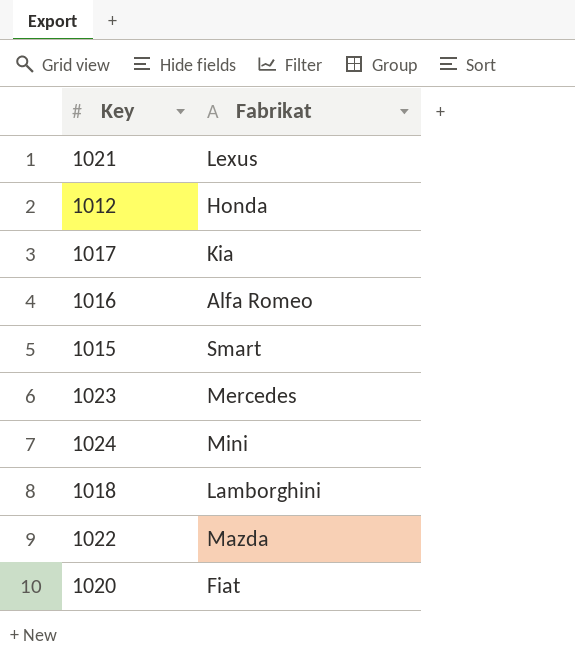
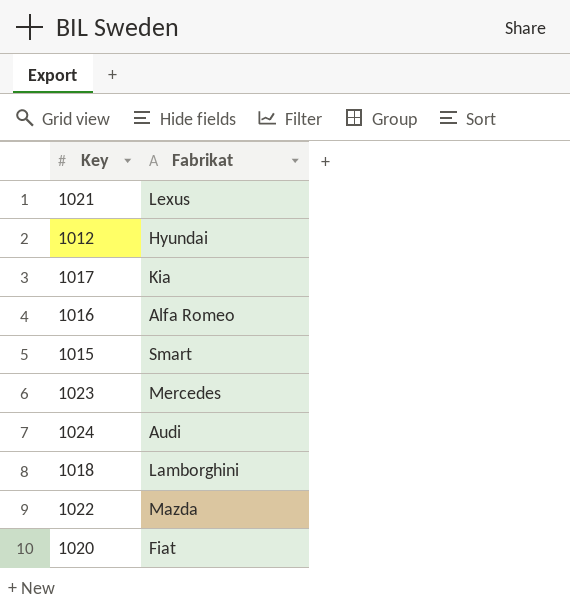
1012 | Fabrikat: Honda -> Hyundai
1024 | Fabrikat: Mini -> Audi

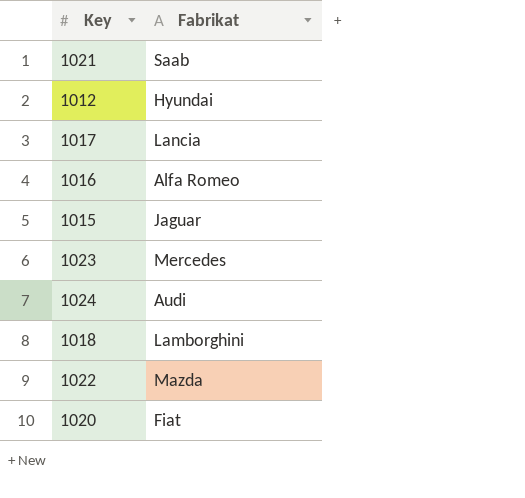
1021 | Fabrikat: Lexus -> Saab
1017 | Fabrikat: Kia -> Lancia
1015 | Fabrikat: Smart -> Jaguar

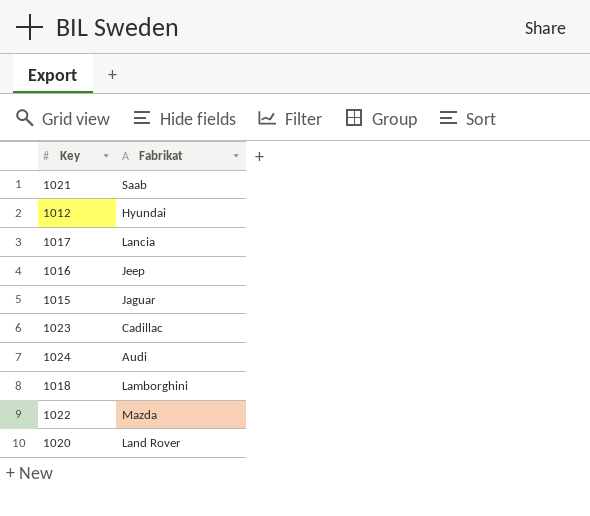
1016 | Fabrikat: Alfa Romeo -> Jeep
1023 | Fabrikat: Mercedes -> Cadillac
1020 | Fabrikat: Fiat -> Land Rover

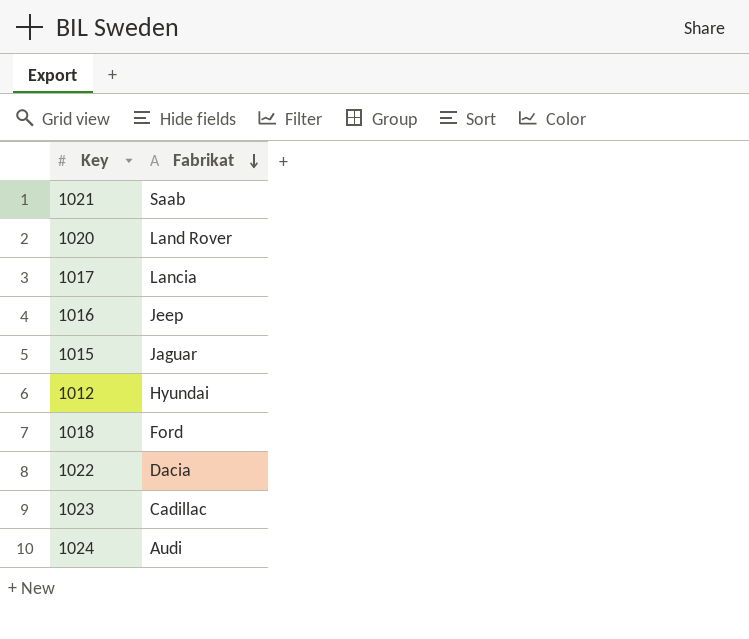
row order: none -> Fabrikat descending
1018 | Fabrikat: Lamborghini -> Ford
1022 | Fabrikat: Mazda -> Dacia

